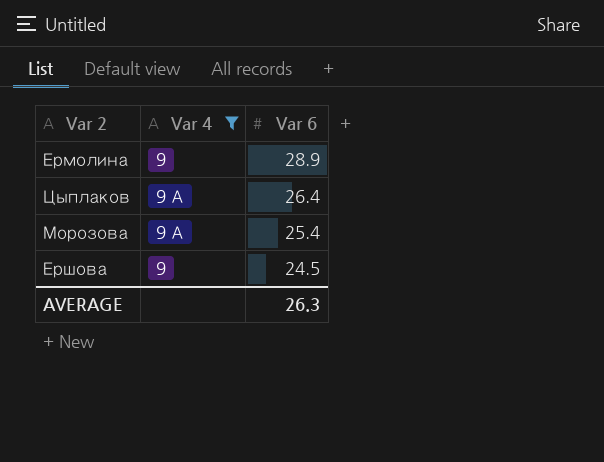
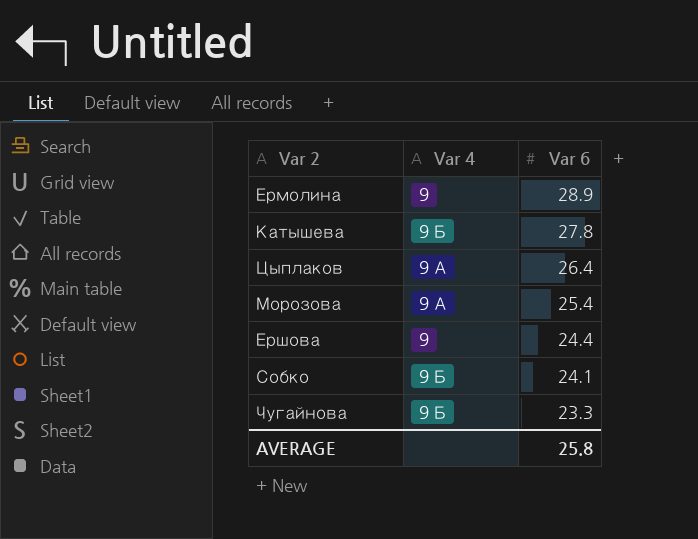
filter: Var 4 != 9 Б -> none
Ершова | Var 6: 24.5 -> 24.4
AVERAGE | Var 6: 26.3 -> 25.8

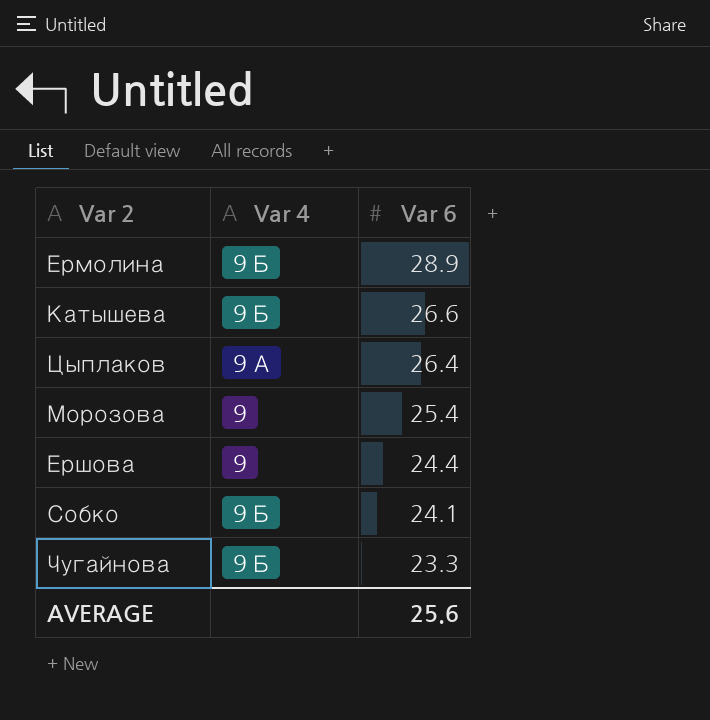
Ермолина | Var 4: 9 -> 9 Б
Катышева | Var 6: 27.8 -> 26.6
Морозова | Var 4: 9 А -> 9
AVERAGE | Var 6: 25.8 -> 25.6

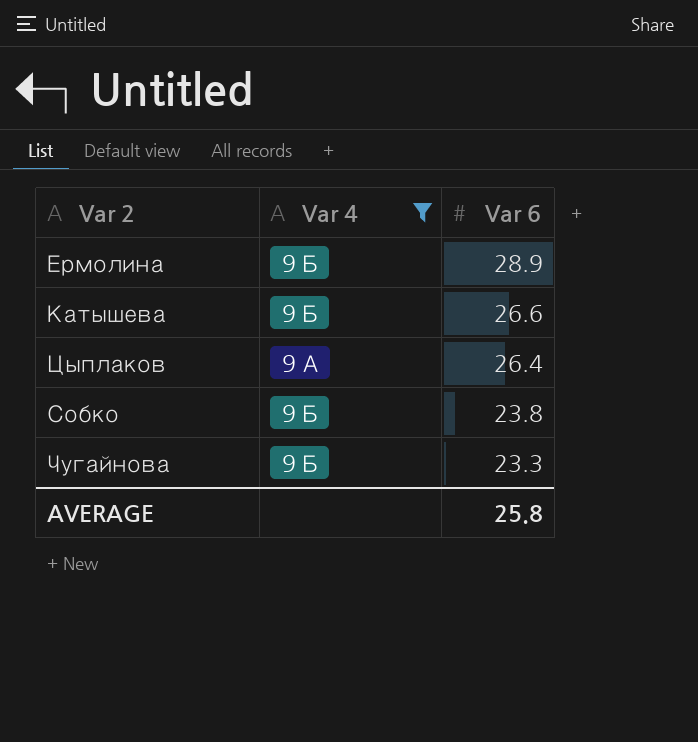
filter: none -> Var 4 != 9
Собко | Var 6: 24.1 -> 23.8
AVERAGE | Var 6: 25.6 -> 25.8

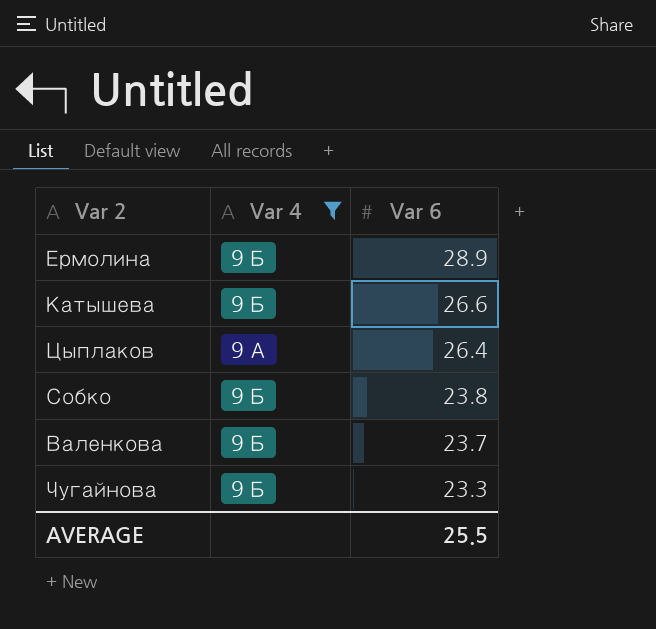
row Валенкова: none -> 9 Б | 23.7
AVERAGE | Var 6: 25.8 -> 25.5

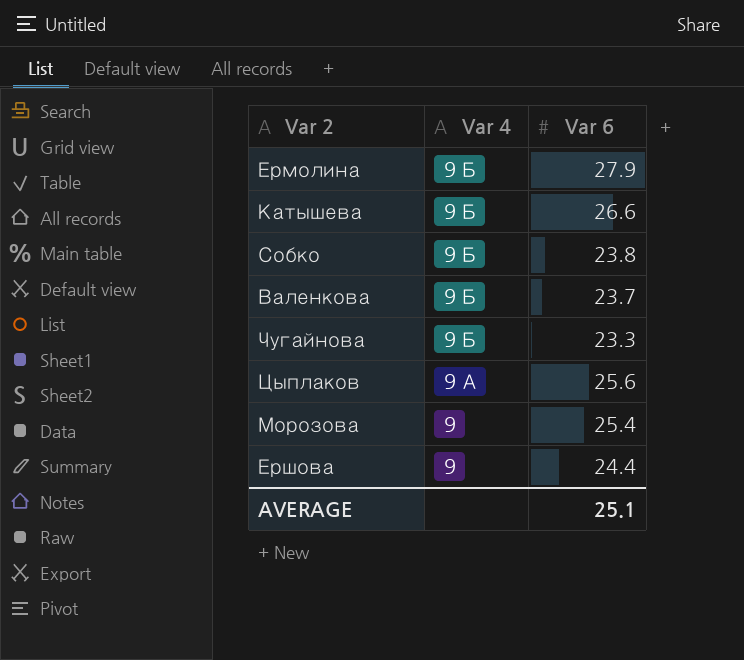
filter: Var 4 != 9 -> none
row order: Var 6 descending -> Var 4 descending
Ермолина | Var 6: 28.9 -> 27.9
Цыплаков | Var 6: 26.4 -> 25.6
AVERAGE | Var 6: 25.5 -> 25.1

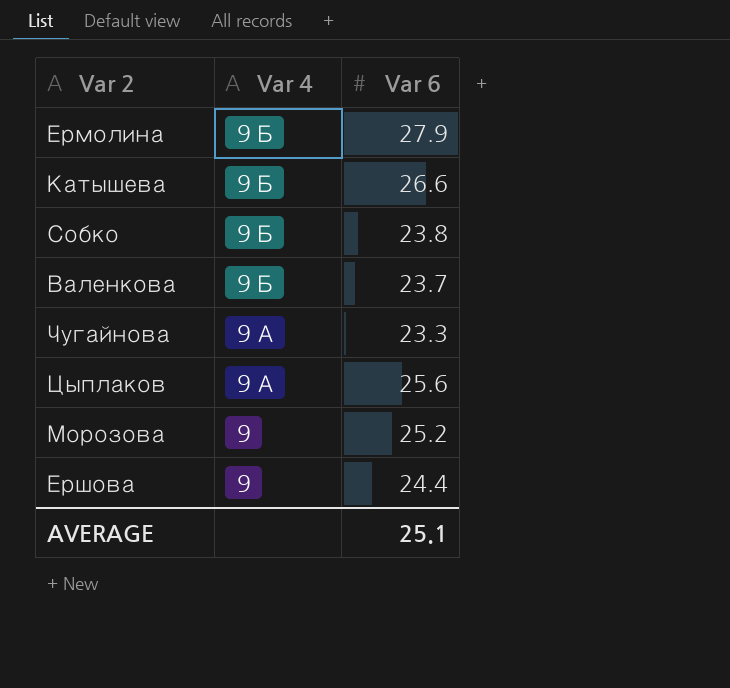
Чугайнова | Var 4: 9 Б -> 9 А
Морозова | Var 6: 25.4 -> 25.2

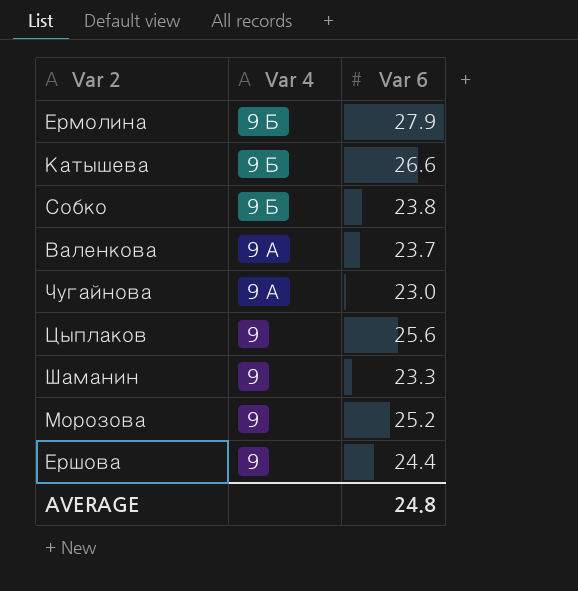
Валенкова | Var 4: 9 Б -> 9 А
Чугайнова | Var 6: 23.3 -> 23.0
Цыплаков | Var 4: 9 А -> 9
row Шаманин: none -> 9 | 23.3
AVERAGE | Var 6: 25.1 -> 24.8

